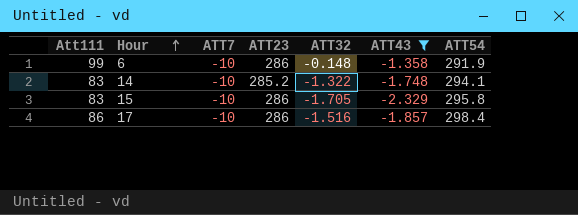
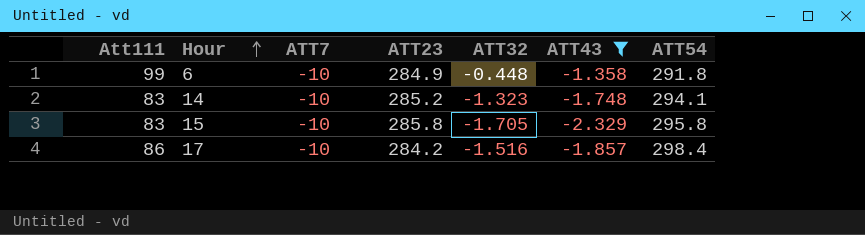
6 | ATT23: 286 -> 284.9
6 | ATT32: -0.148 -> -0.448
6 | ATT54: 291.9 -> 291.8
14 | ATT32: -1.322 -> -1.323
15 | ATT23: 286 -> 285.8
17 | ATT23: 286 -> 284.2

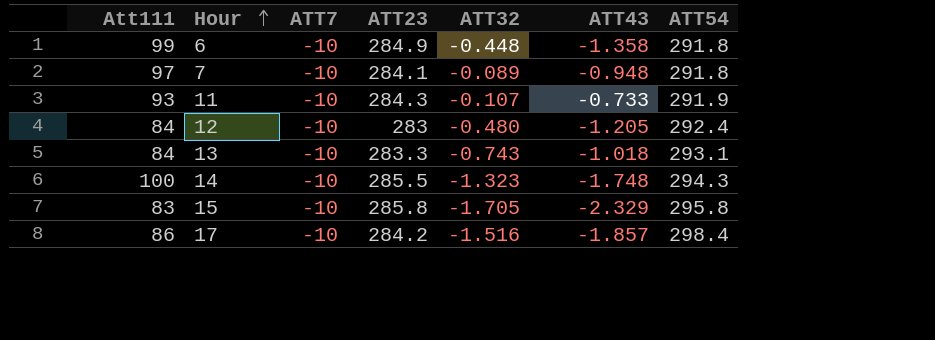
filter: ATT43 <= -1.358 -> none
14 | Att111: 83 -> 100
14 | ATT23: 285.2 -> 285.5
14 | ATT54: 294.1 -> 294.3

